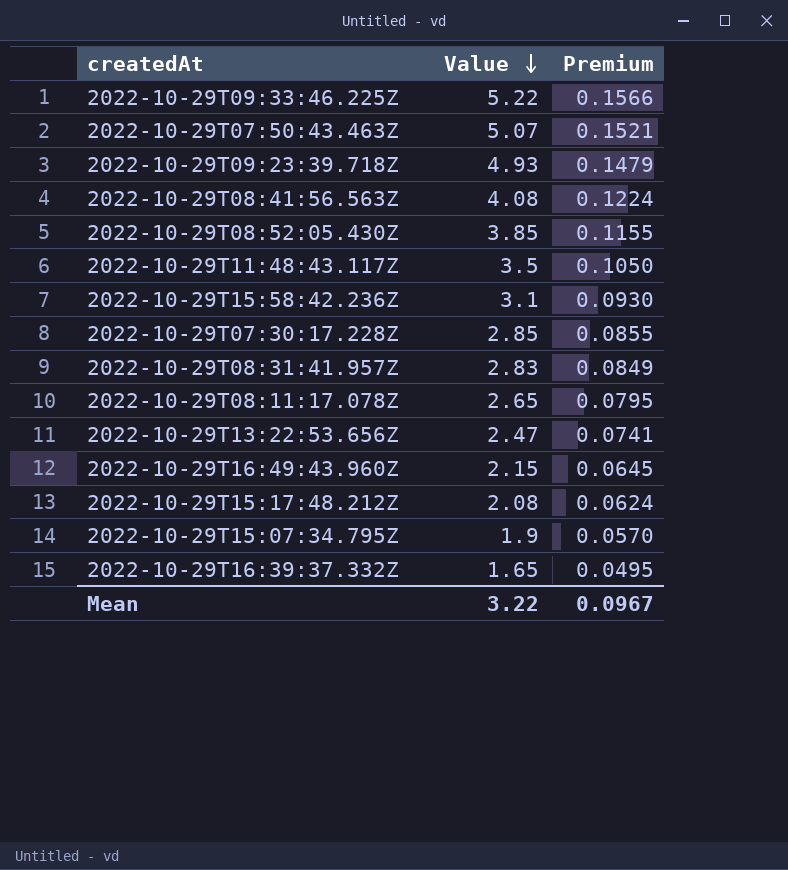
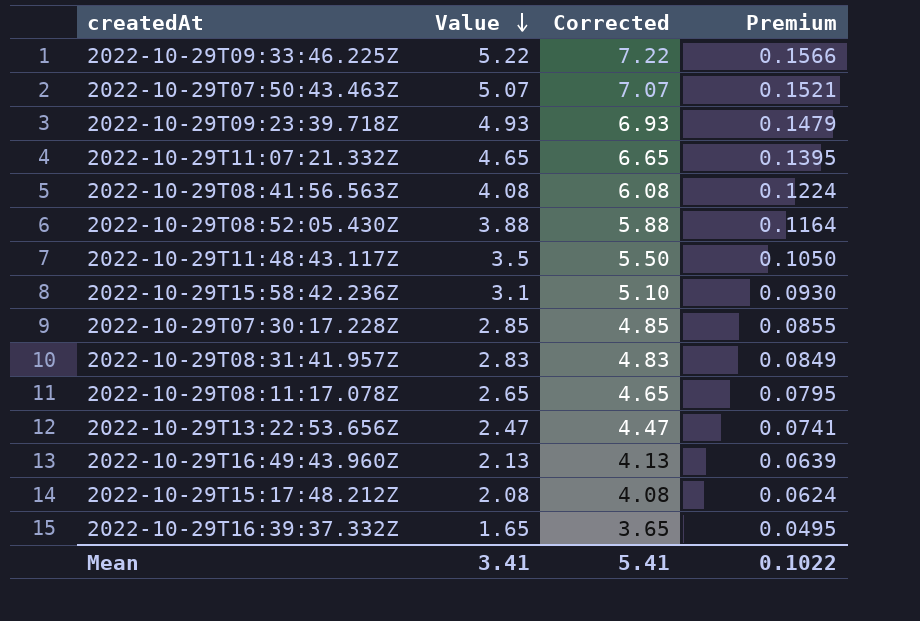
column Corrected | formula: none -> [Value] + 2
row 2022-10-29T15:07:34.795Z: 1.9 | 0.0570 -> none
row 2022-10-29T11:07:21.332Z: none -> 4.65 | 6.65 | 0.1395
2022-10-29T08:52:05.430Z | Value: 3.85 -> 3.88
2022-10-29T08:52:05.430Z | Premium: 0.1155 -> 0.1164
2022-10-29T16:49:43.960Z | Value: 2.15 -> 2.13
2022-10-29T16:49:43.960Z | Premium: 0.0645 -> 0.0639
Mean | Value: 3.22 -> 3.41
Mean | Premium: 0.0967 -> 0.1022

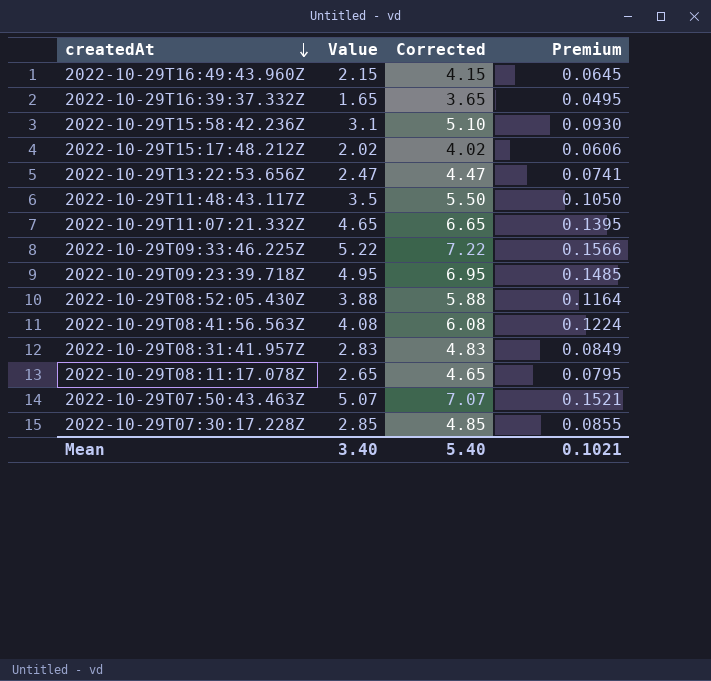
row order: Value descending -> createdAt descending
2022-10-29T16:49:43.960Z | Value: 2.13 -> 2.15
2022-10-29T16:49:43.960Z | Corrected: 4.13 -> 4.15
2022-10-29T16:49:43.960Z | Premium: 0.0639 -> 0.0645
2022-10-29T15:17:48.212Z | Value: 2.08 -> 2.02
2022-10-29T15:17:48.212Z | Corrected: 4.08 -> 4.02
2022-10-29T15:17:48.212Z | Premium: 0.0624 -> 0.0606
2022-10-29T09:23:39.718Z | Value: 4.93 -> 4.95
2022-10-29T09:23:39.718Z | Corrected: 6.93 -> 6.95
2022-10-29T09:23:39.718Z | Premium: 0.1479 -> 0.1485
Mean | Value: 3.41 -> 3.40
Mean | Corrected: 5.41 -> 5.40
Mean | Premium: 0.1022 -> 0.1021

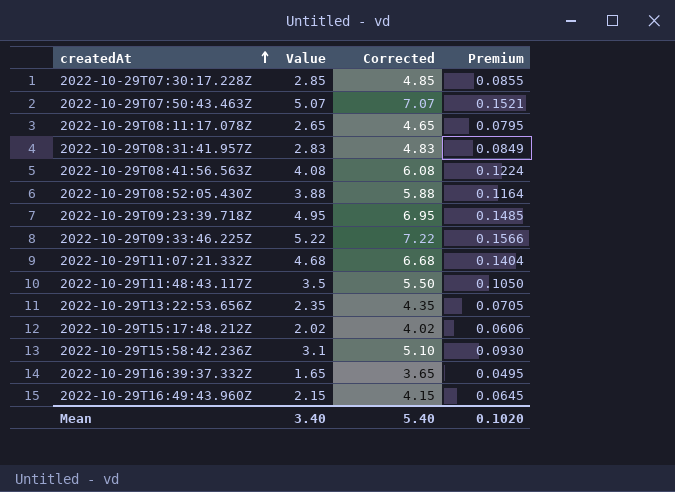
row order: createdAt descending -> createdAt ascending
2022-10-29T11:07:21.332Z | Value: 4.65 -> 4.68
2022-10-29T11:07:21.332Z | Corrected: 6.65 -> 6.68
2022-10-29T11:07:21.332Z | Premium: 0.1395 -> 0.1404
2022-10-29T13:22:53.656Z | Value: 2.47 -> 2.35
2022-10-29T13:22:53.656Z | Corrected: 4.47 -> 4.35
2022-10-29T13:22:53.656Z | Premium: 0.0741 -> 0.0705
Mean | Premium: 0.1021 -> 0.1020

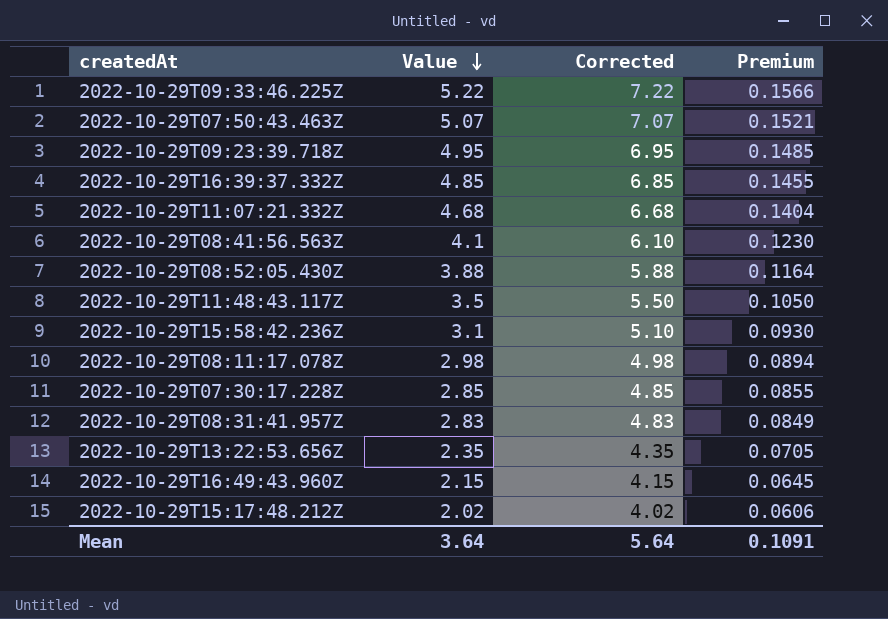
row order: createdAt ascending -> Value descending
2022-10-29T16:39:37.332Z | Value: 1.65 -> 4.85
2022-10-29T16:39:37.332Z | Corrected: 3.65 -> 6.85
2022-10-29T16:39:37.332Z | Premium: 0.0495 -> 0.1455
2022-10-29T08:41:56.563Z | Value: 4.08 -> 4.1
2022-10-29T08:41:56.563Z | Corrected: 6.08 -> 6.10
2022-10-29T08:41:56.563Z | Premium: 0.1224 -> 0.1230
2022-10-29T08:11:17.078Z | Value: 2.65 -> 2.98
2022-10-29T08:11:17.078Z | Corrected: 4.65 -> 4.98
2022-10-29T08:11:17.078Z | Premium: 0.0795 -> 0.0894
Mean | Value: 3.40 -> 3.64
Mean | Corrected: 5.40 -> 5.64
Mean | Premium: 0.1020 -> 0.1091

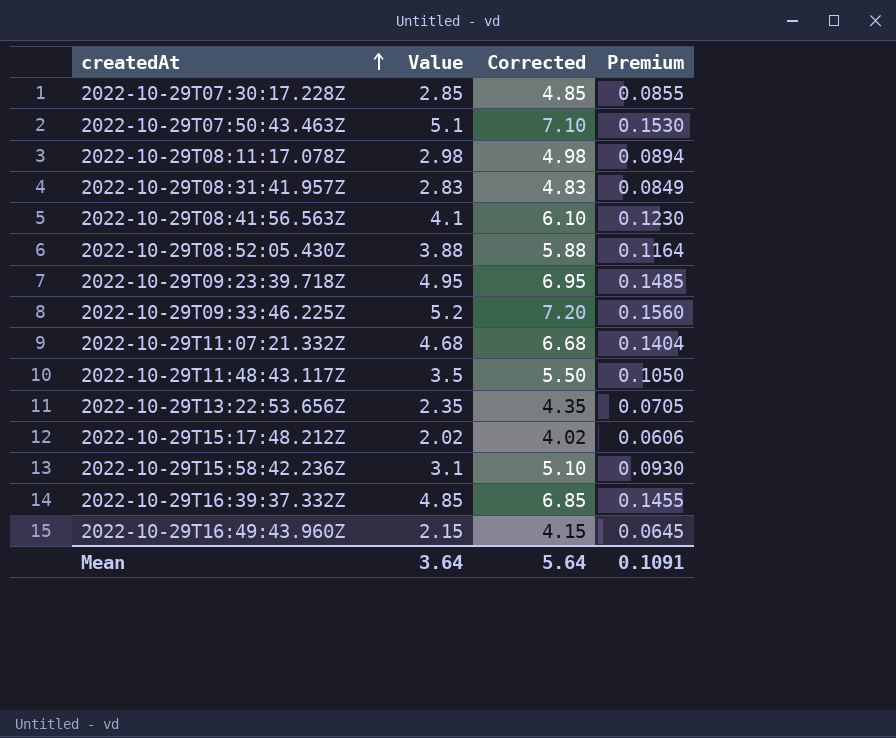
row order: Value descending -> createdAt ascending
2022-10-29T07:50:43.463Z | Value: 5.07 -> 5.1
2022-10-29T07:50:43.463Z | Corrected: 7.07 -> 7.10
2022-10-29T07:50:43.463Z | Premium: 0.1521 -> 0.1530
2022-10-29T09:33:46.225Z | Value: 5.22 -> 5.2
2022-10-29T09:33:46.225Z | Corrected: 7.22 -> 7.20
2022-10-29T09:33:46.225Z | Premium: 0.1566 -> 0.1560

